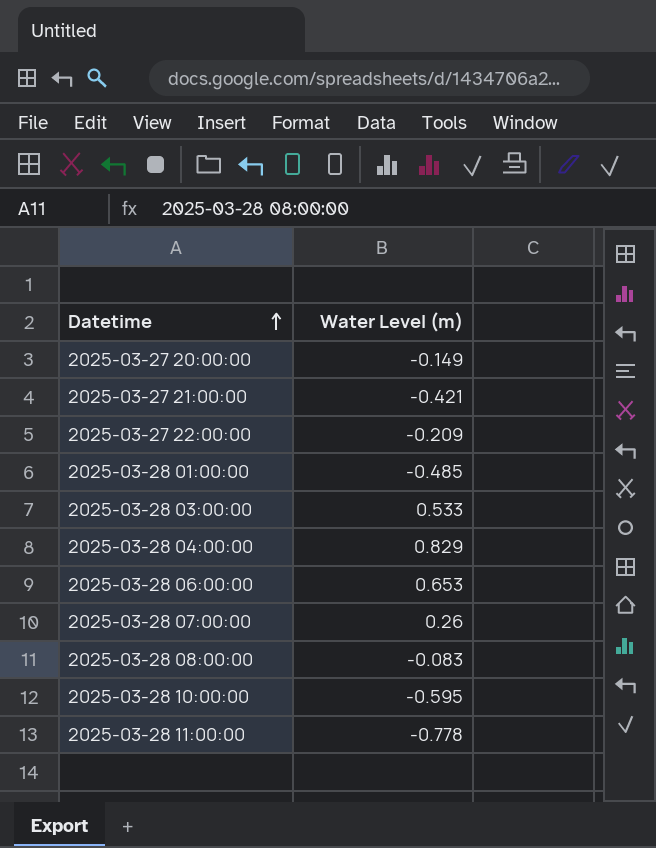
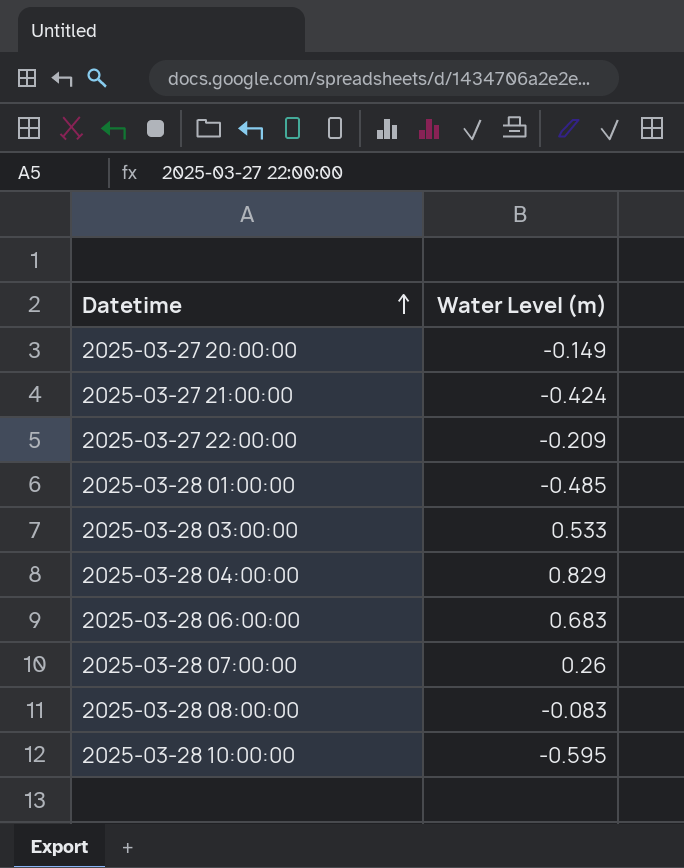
row 2025-03-28 11:00:00: -0.778 -> none
2025-03-27 21:00:00 | Water Level (m): -0.421 -> -0.424
2025-03-28 06:00:00 | Water Level (m): 0.653 -> 0.683

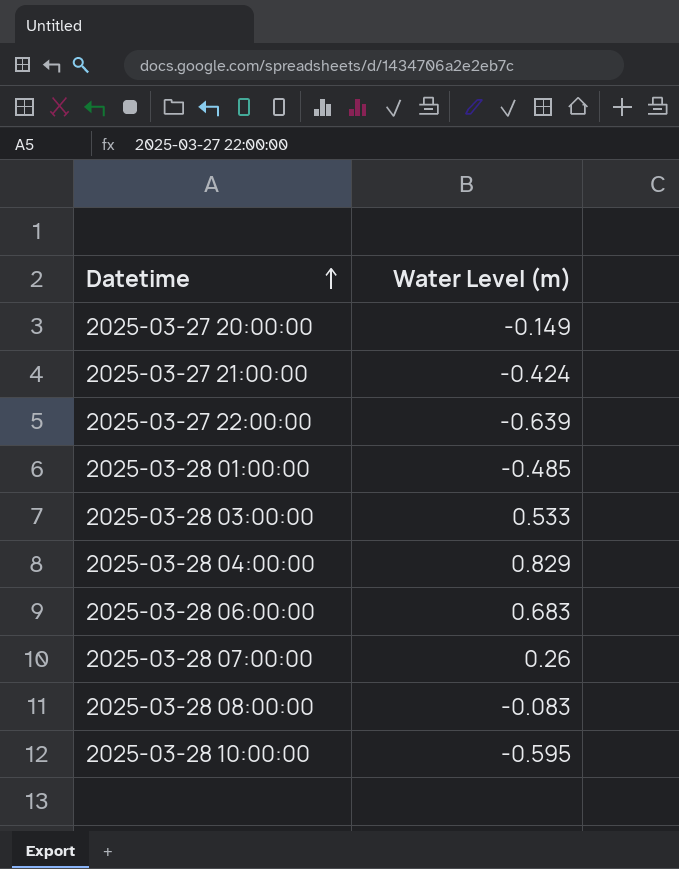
2025-03-27 22:00:00 | Water Level (m): -0.209 -> -0.639

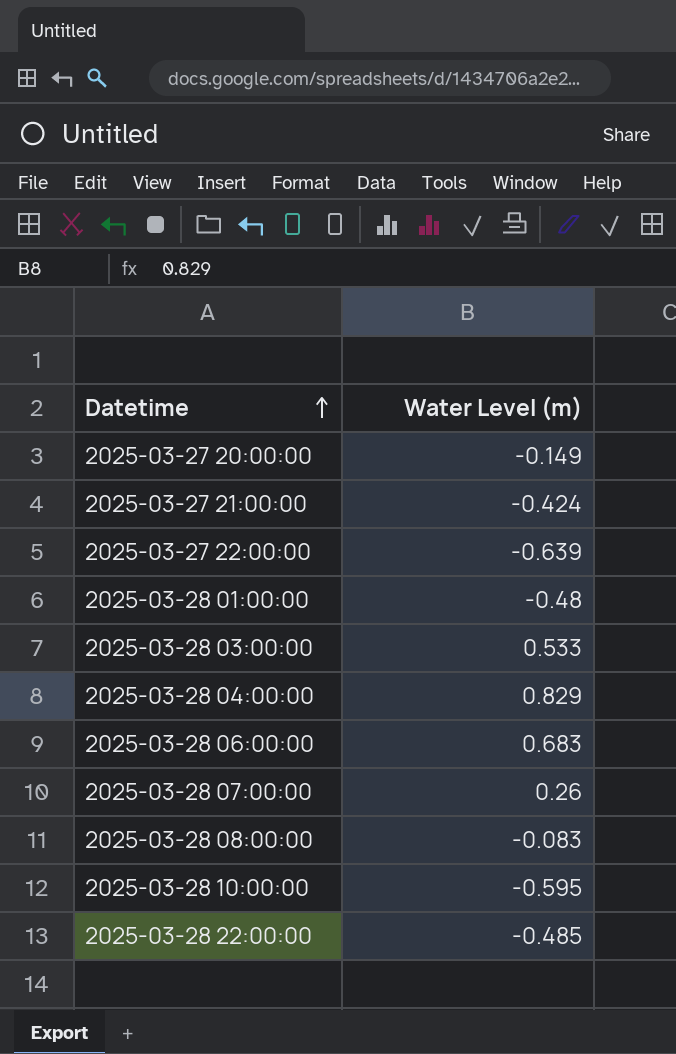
2025-03-28 01:00:00 | Water Level (m): -0.485 -> -0.48
row 2025-03-28 22:00:00: none -> -0.485

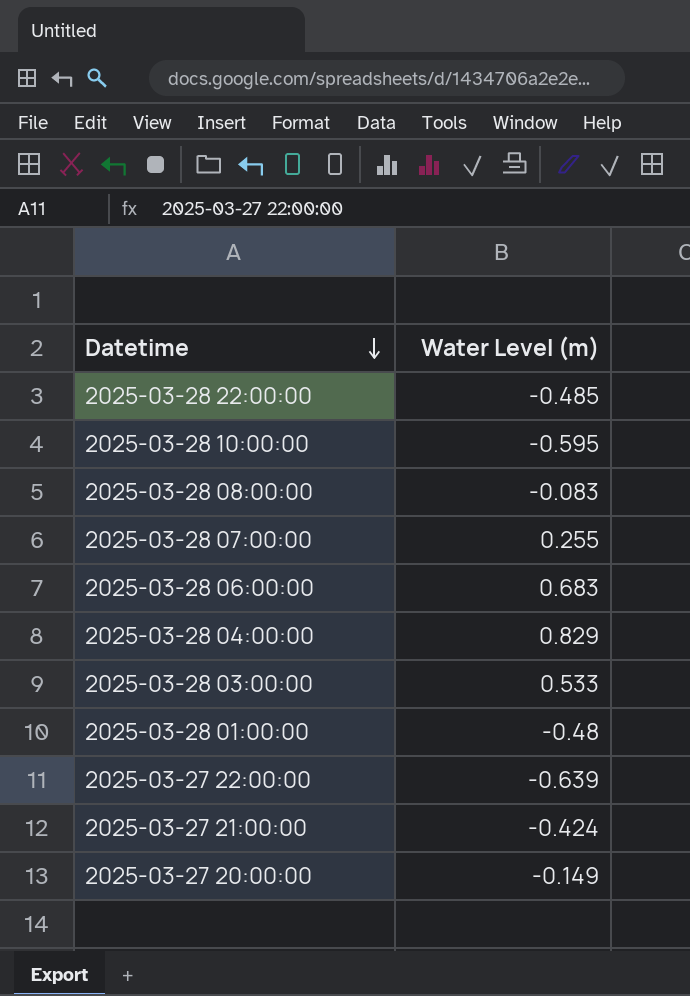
row order: Datetime ascending -> Datetime descending
2025-03-28 07:00:00 | Water Level (m): 0.26 -> 0.255

